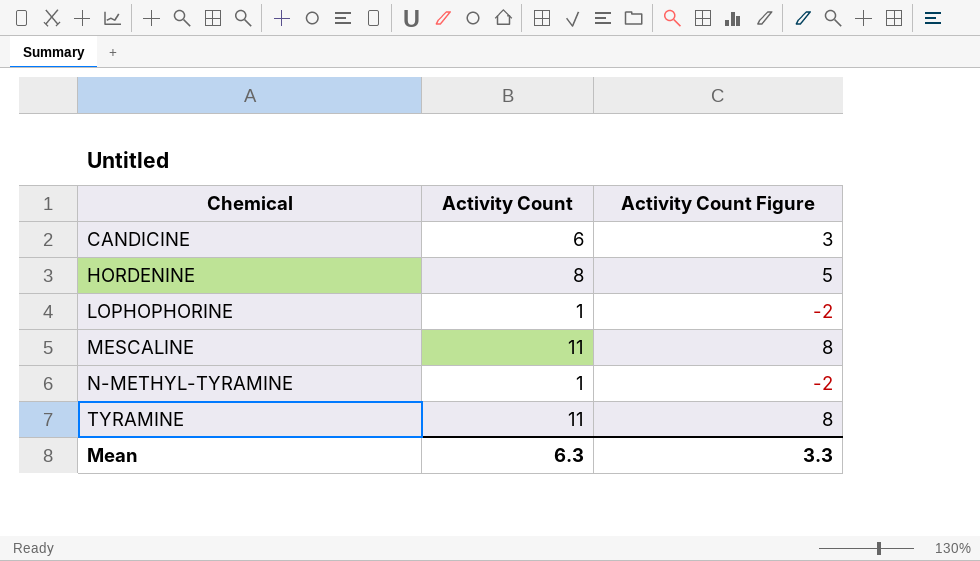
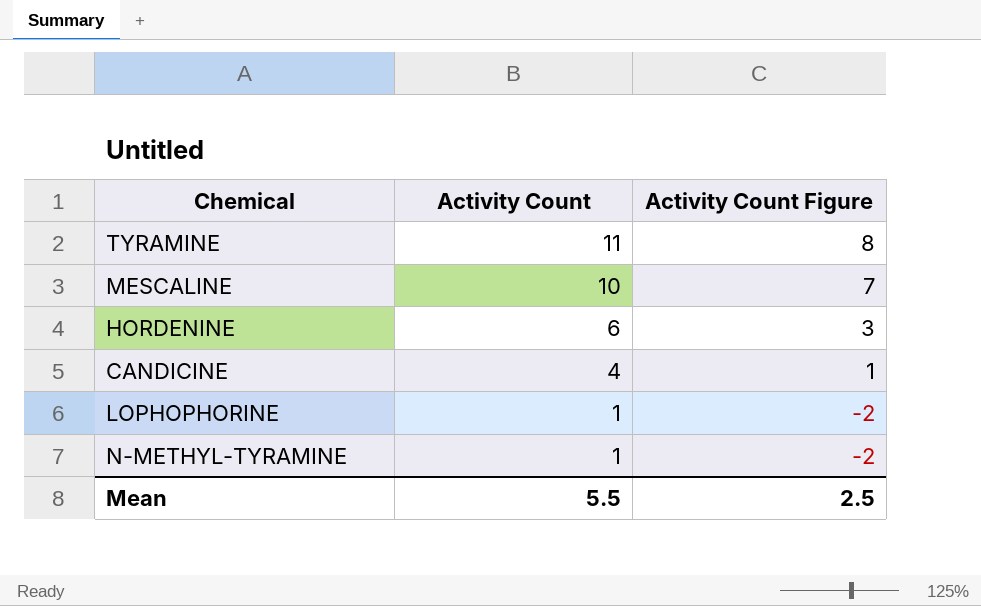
row order: Chemical ascending -> Activity Count descending
MESCALINE | Activity Count: 11 -> 10
MESCALINE | Activity Count Figure: 8 -> 7
HORDENINE | Activity Count: 8 -> 6
HORDENINE | Activity Count Figure: 5 -> 3
CANDICINE | Activity Count: 6 -> 4
CANDICINE | Activity Count Figure: 3 -> 1
Mean | Activity Count: 6.3 -> 5.5
Mean | Activity Count Figure: 3.3 -> 2.5

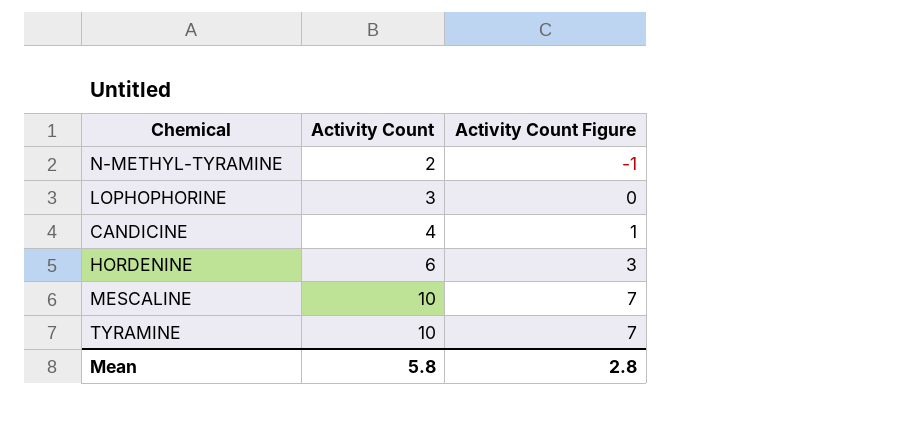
row order: Activity Count descending -> Activity Count ascending
N-METHYL-TYRAMINE | Activity Count: 1 -> 2
N-METHYL-TYRAMINE | Activity Count Figure: -2 -> -1
LOPHOPHORINE | Activity Count: 1 -> 3
LOPHOPHORINE | Activity Count Figure: -2 -> 0
TYRAMINE | Activity Count: 11 -> 10
TYRAMINE | Activity Count Figure: 8 -> 7
Mean | Activity Count: 5.5 -> 5.8
Mean | Activity Count Figure: 2.5 -> 2.8

